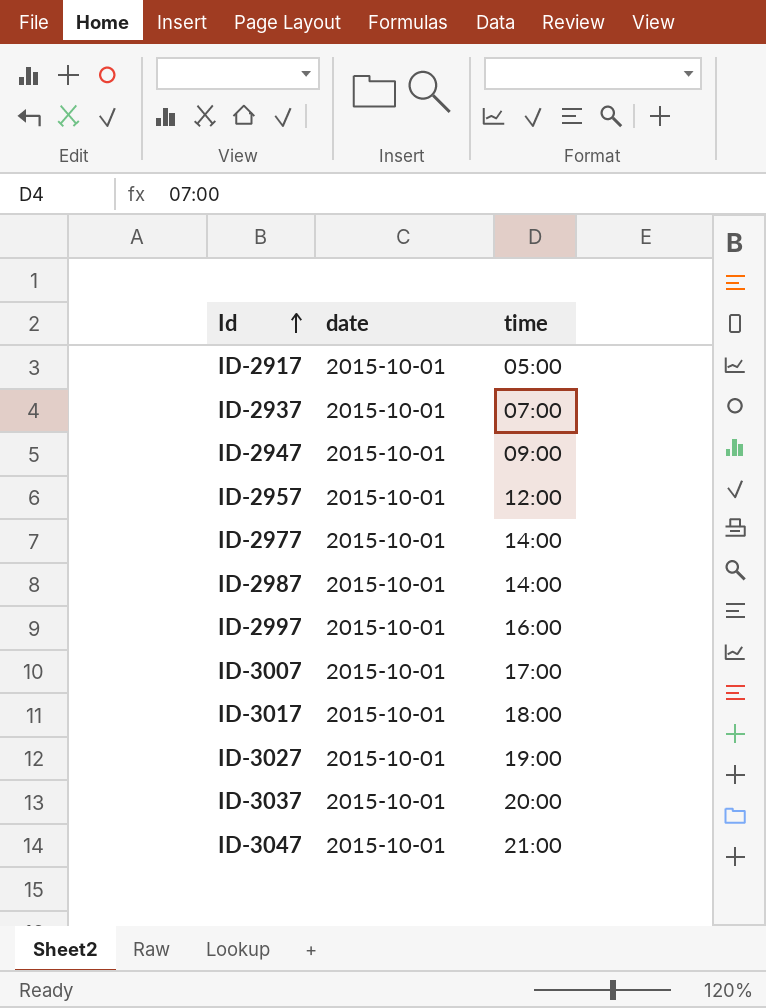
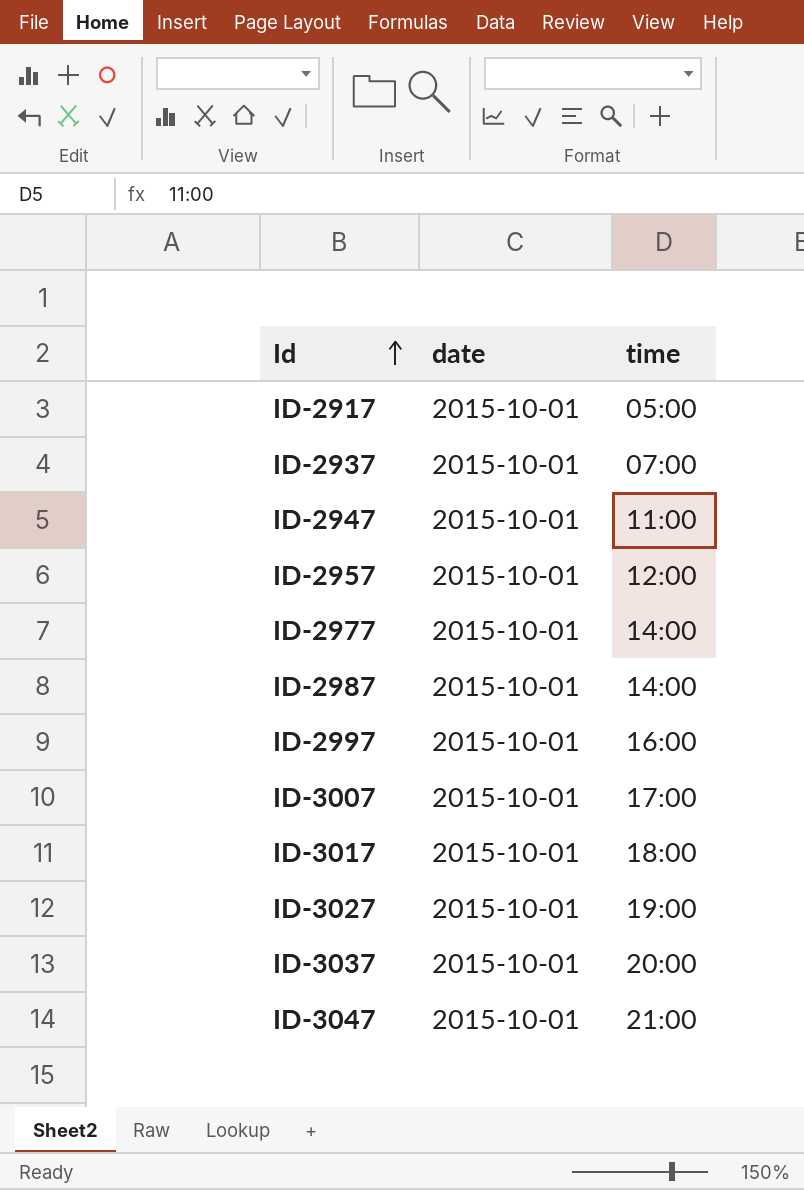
ID-2947 | time: 09:00 -> 11:00

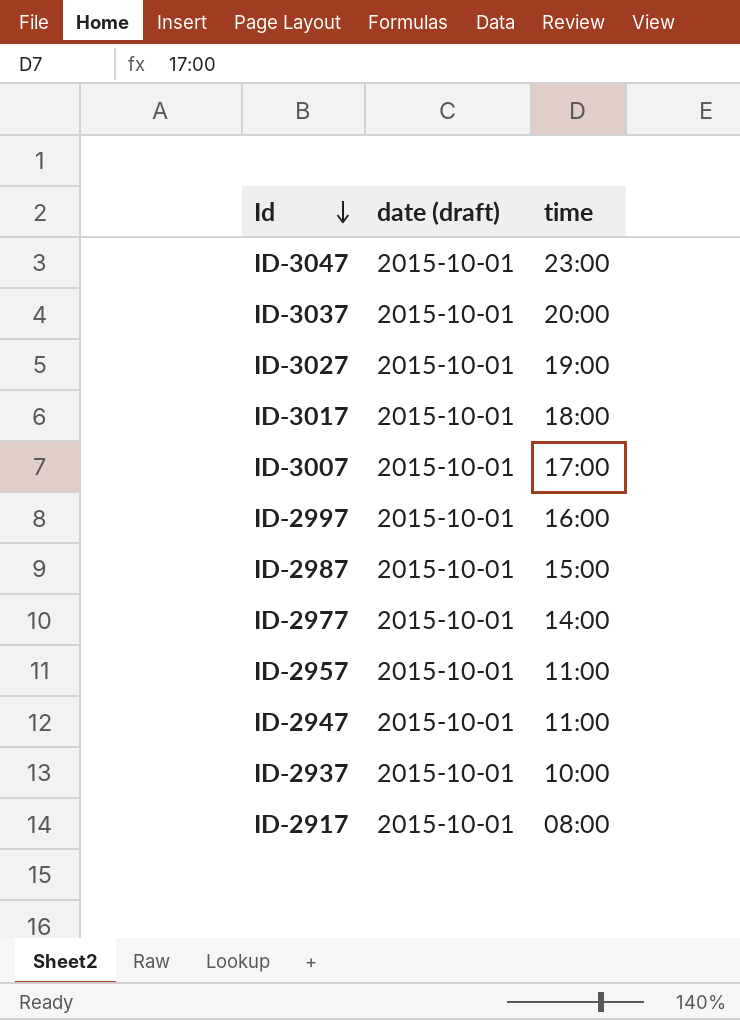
row order: Id ascending -> Id descending
column name: date -> date (draft)
ID-3047 | time: 21:00 -> 23:00
ID-2987 | time: 14:00 -> 15:00
ID-2957 | time: 12:00 -> 11:00
ID-2937 | time: 07:00 -> 10:00
ID-2917 | time: 05:00 -> 08:00

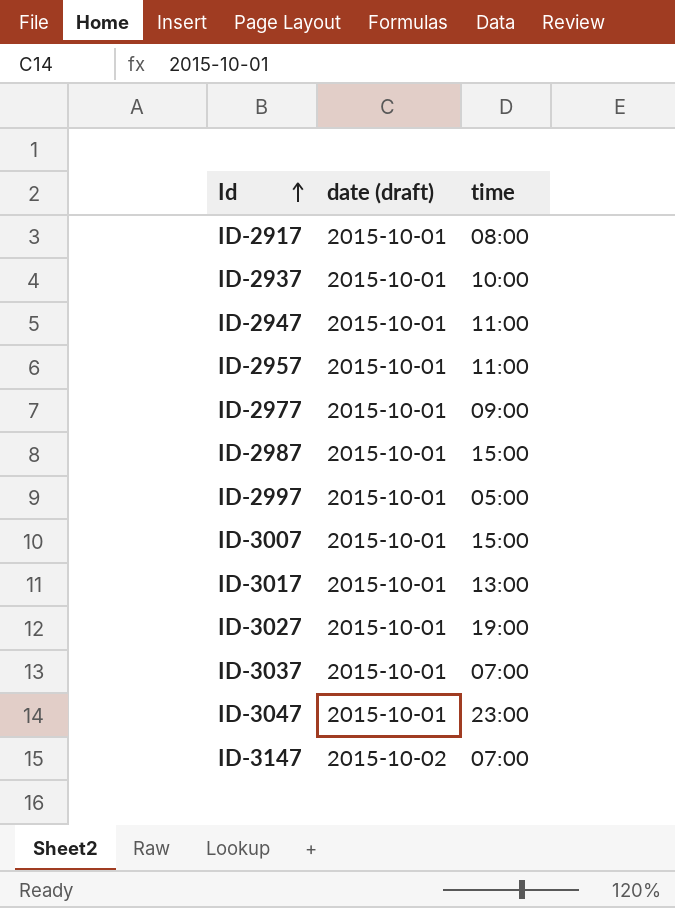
row order: Id descending -> Id ascending
ID-2977 | time: 14:00 -> 09:00
ID-2997 | time: 16:00 -> 05:00
ID-3007 | time: 17:00 -> 15:00
ID-3017 | time: 18:00 -> 13:00
ID-3037 | time: 20:00 -> 07:00
row ID-3147: none -> 2015-10-02 | 07:00

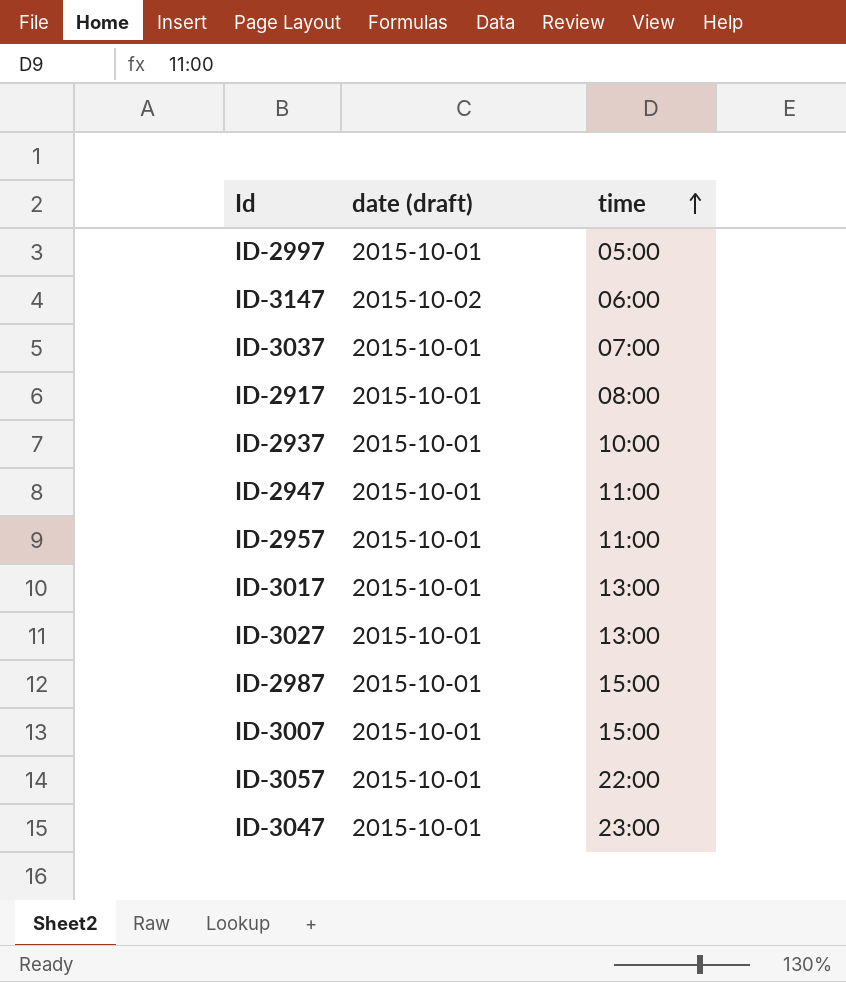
row order: Id ascending -> time ascending
row ID-2977: 2015-10-01 | 09:00 -> none
ID-3147 | time: 07:00 -> 06:00
ID-3027 | time: 19:00 -> 13:00
row ID-3057: none -> 2015-10-01 | 22:00

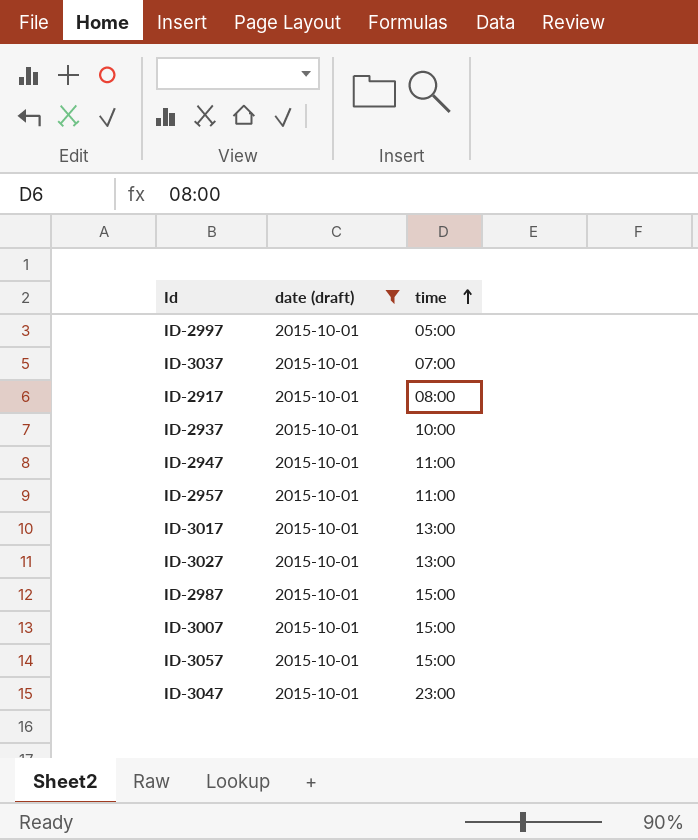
filter: none -> date (draft) = 2015-10-01
ID-3057 | time: 22:00 -> 15:00

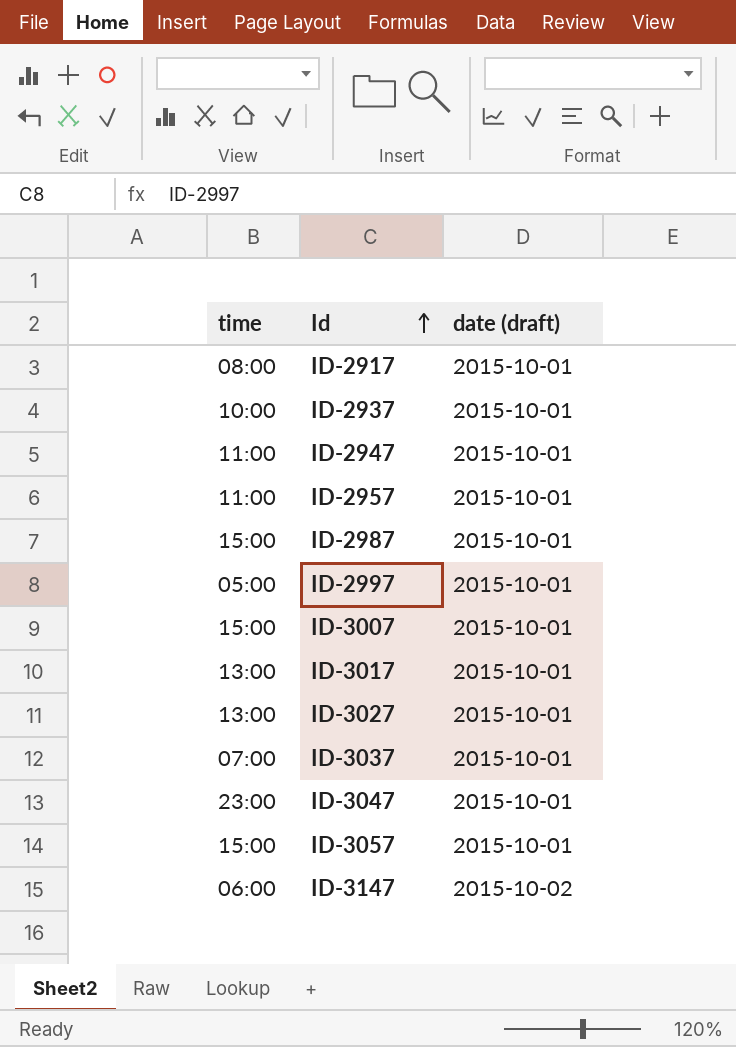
filter: date (draft) = 2015-10-01 -> none
row order: time ascending -> Id ascending
column time | position: 3 -> 1

